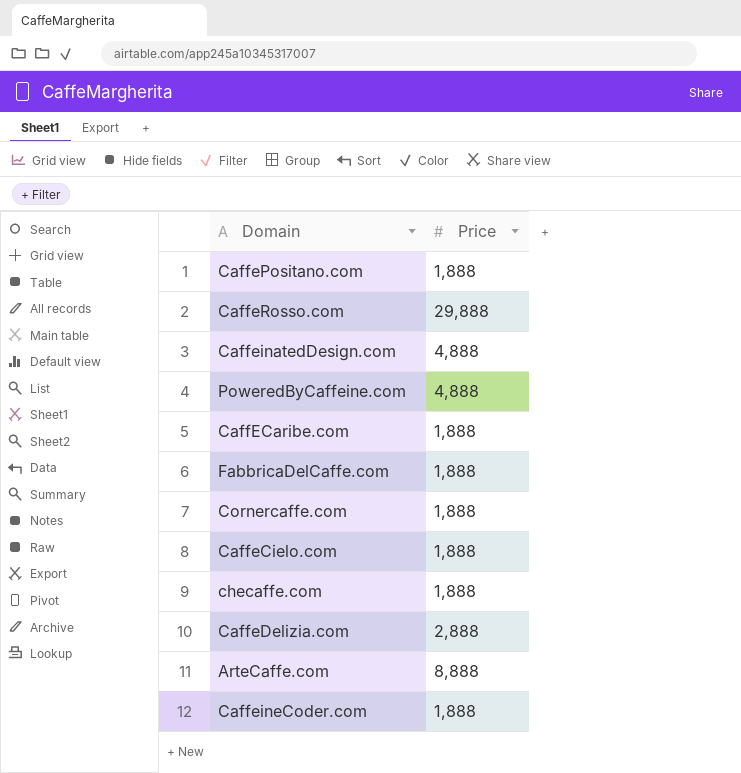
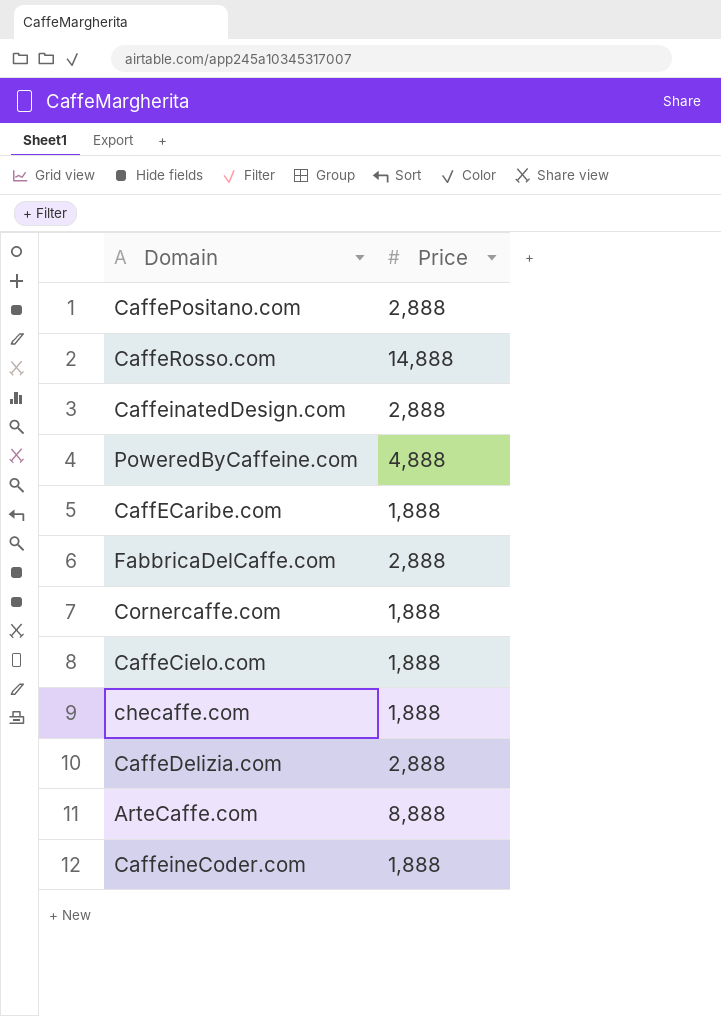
CaffePositano.com | Price: 1,888 -> 2,888
CaffeRosso.com | Price: 29,888 -> 14,888
CaffeinatedDesign.com | Price: 4,888 -> 2,888
FabbricaDelCaffe.com | Price: 1,888 -> 2,888

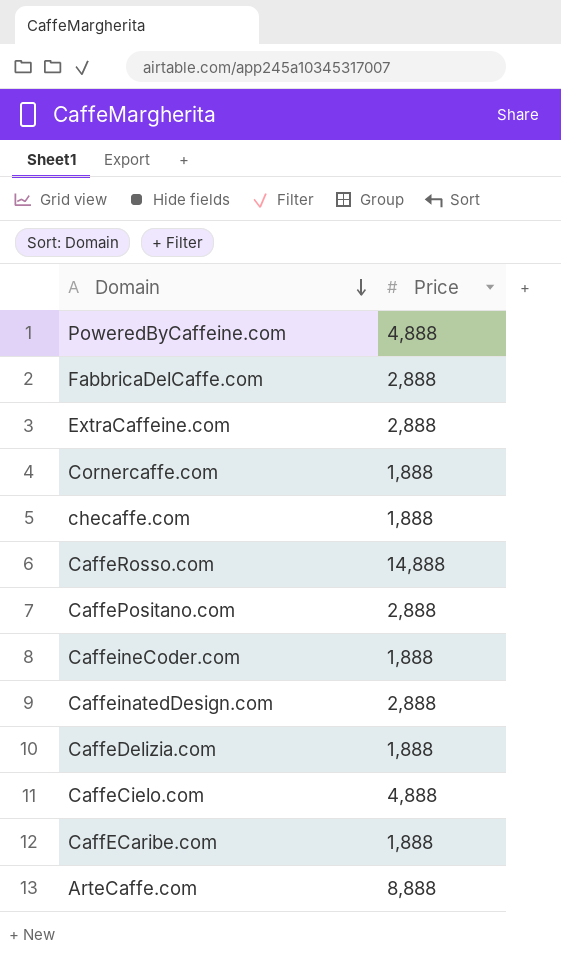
row order: none -> Domain descending
row ExtraCaffeine.com: none -> 2,888
CaffeDelizia.com | Price: 2,888 -> 1,888
CaffeCielo.com | Price: 1,888 -> 4,888

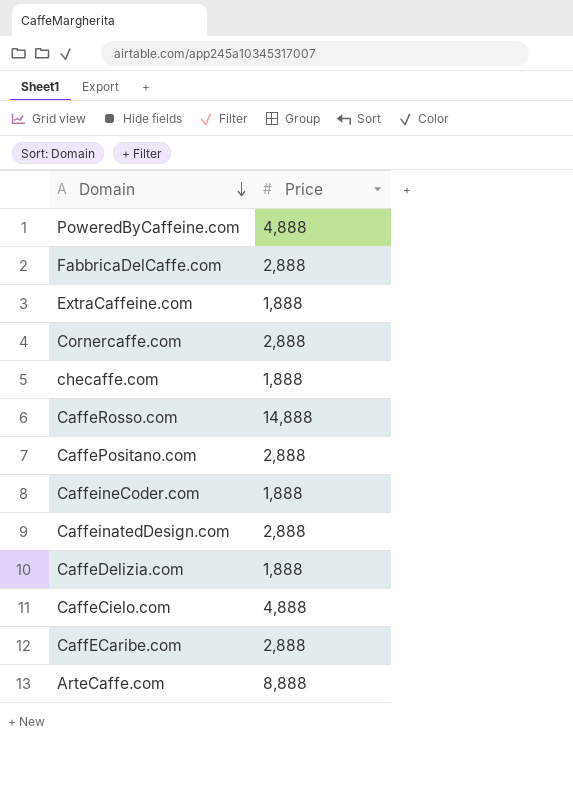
ExtraCaffeine.com | Price: 2,888 -> 1,888
Cornercaffe.com | Price: 1,888 -> 2,888
CaffECaribe.com | Price: 1,888 -> 2,888

